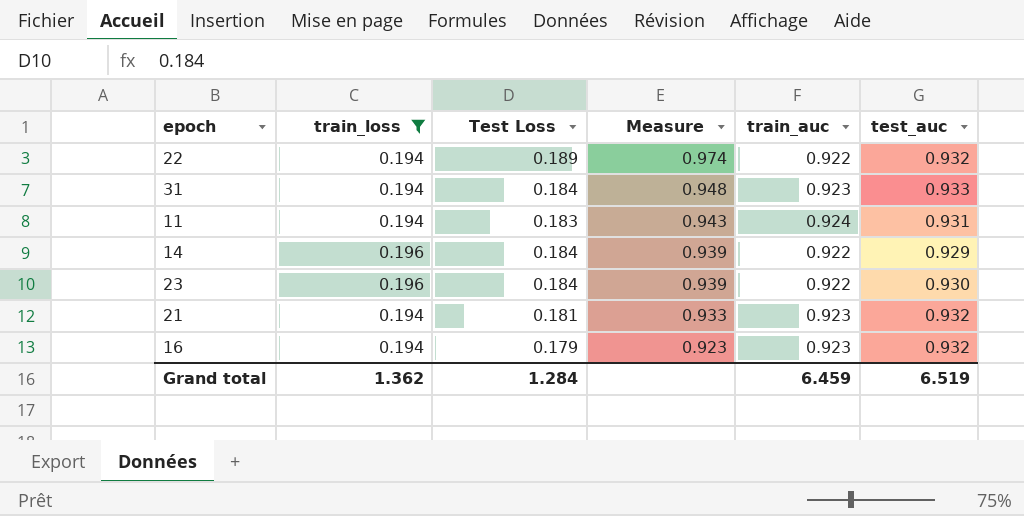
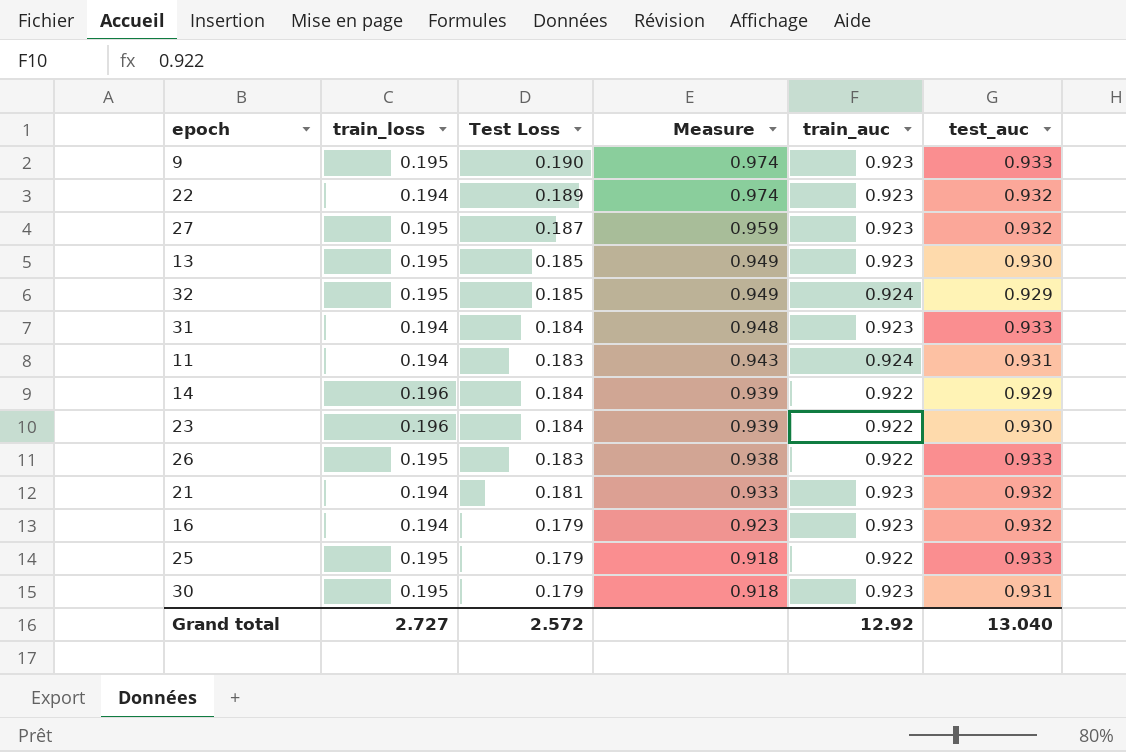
filter: train_loss != 0.195 -> none
22 | train_auc: 0.922 -> 0.923
Grand total | train_loss: 1.362 -> 2.727
Grand total | Test Loss: 1.284 -> 2.572
Grand total | train_auc: 6.459 -> 12.92
Grand total | test_auc: 6.519 -> 13.040

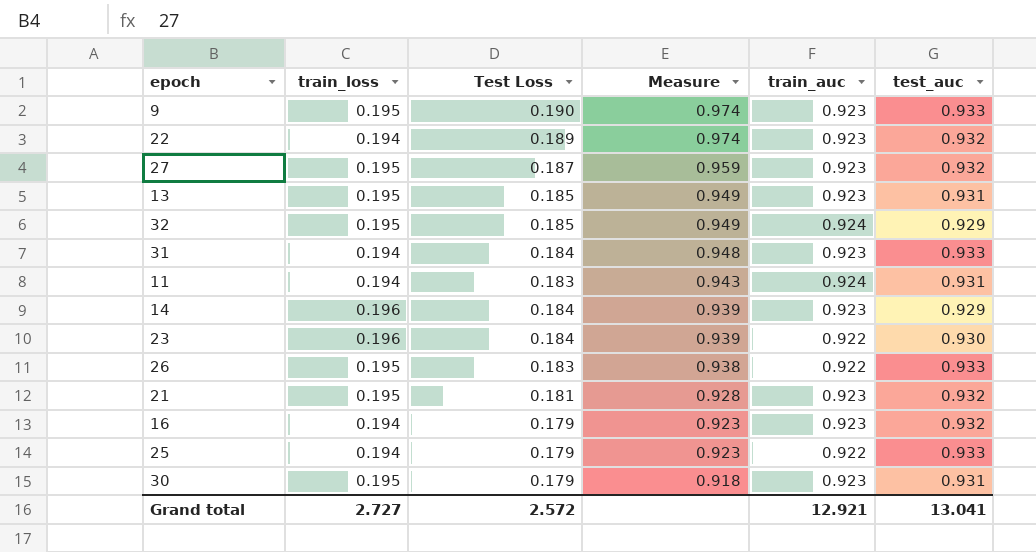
13 | test_auc: 0.930 -> 0.931
14 | train_auc: 0.922 -> 0.923
21 | train_loss: 0.194 -> 0.195
21 | Measure: 0.933 -> 0.928
25 | train_loss: 0.195 -> 0.194
25 | Measure: 0.918 -> 0.923
Grand total | train_auc: 12.92 -> 12.921
Grand total | test_auc: 13.040 -> 13.041

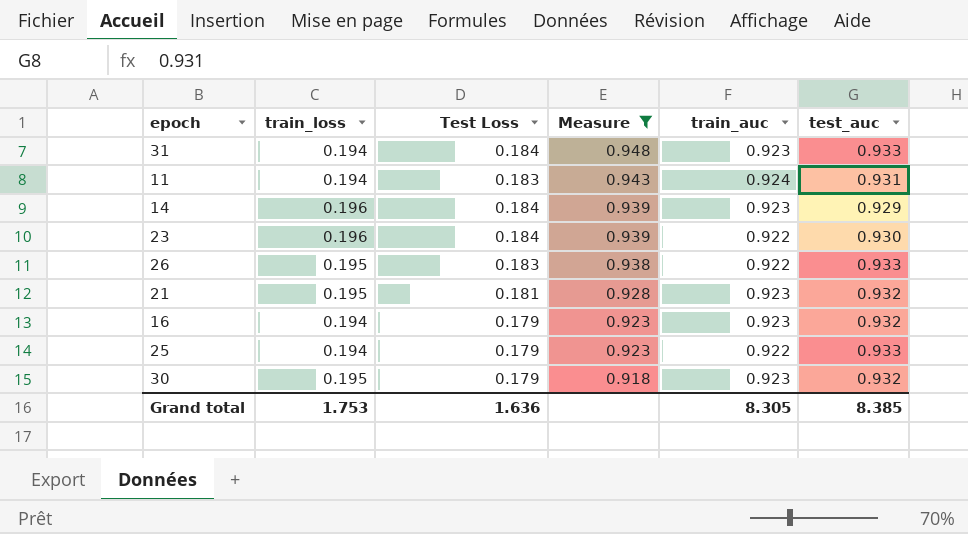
filter: none -> Measure <= 0.948
30 | test_auc: 0.931 -> 0.932
Grand total | train_loss: 2.727 -> 1.753
Grand total | Test Loss: 2.572 -> 1.636
Grand total | train_auc: 12.921 -> 8.305
Grand total | test_auc: 13.041 -> 8.385

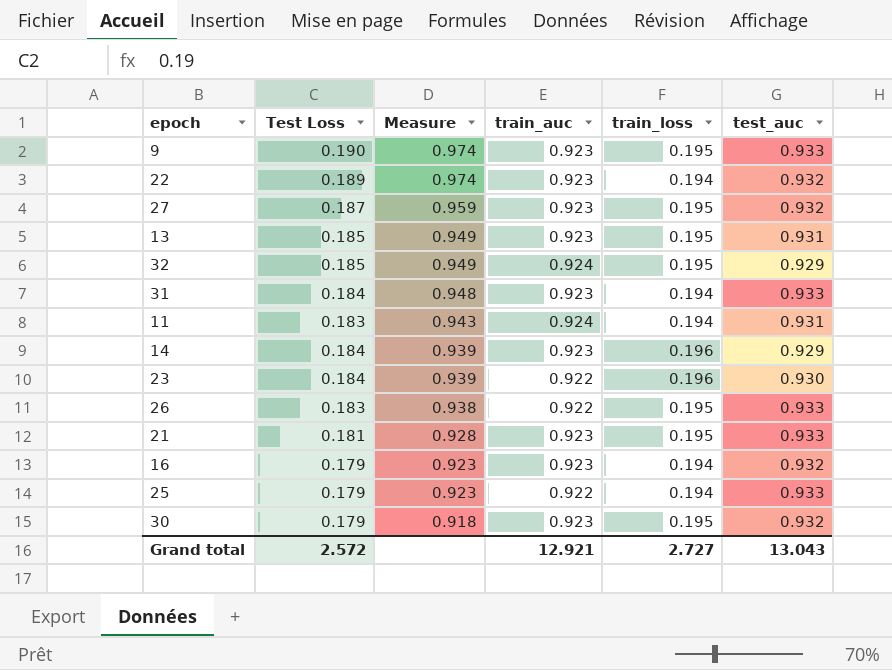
filter: Measure <= 0.948 -> none
column train_loss | position: 2 -> 5
21 | test_auc: 0.932 -> 0.933
Grand total | Test Loss: 1.636 -> 2.572
Grand total | train_auc: 8.305 -> 12.921
Grand total | train_loss: 1.753 -> 2.727
Grand total | test_auc: 8.385 -> 13.043

